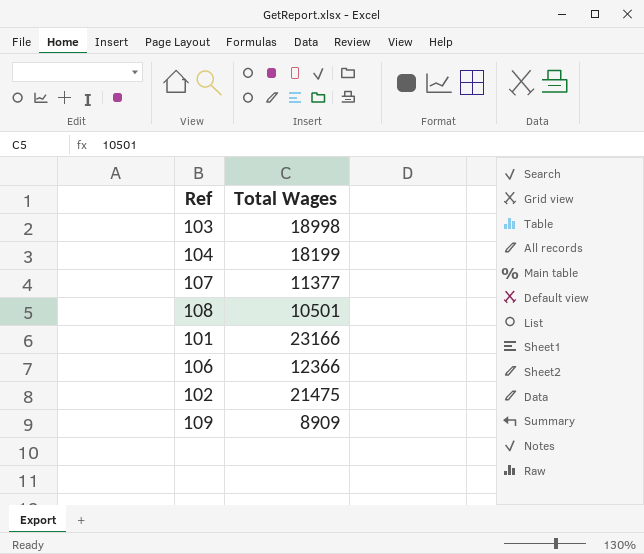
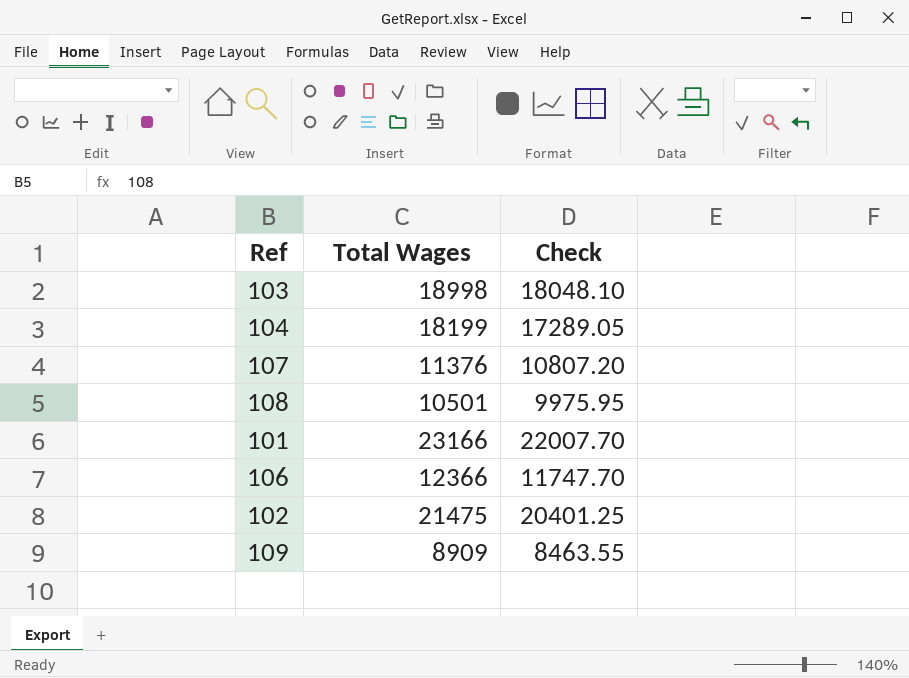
column Check | formula: none -> [Total Wages] * 0.95
107 | Total Wages: 11377 -> 11376

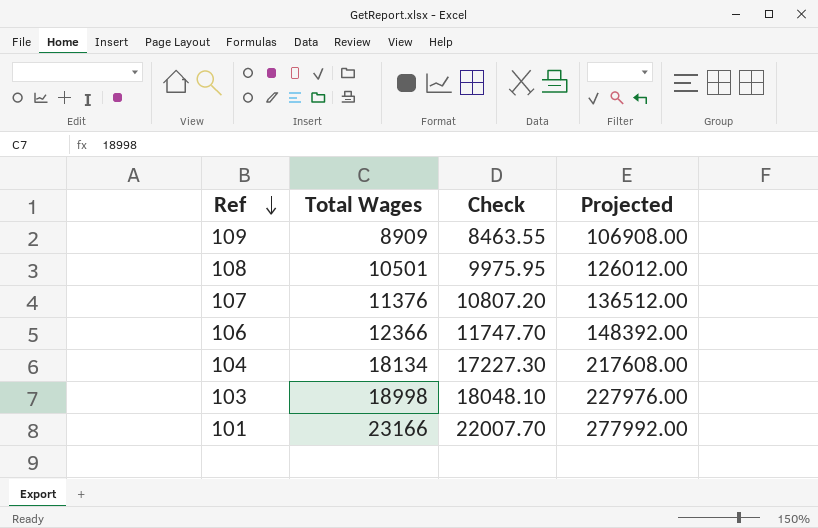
row order: none -> Ref descending
column Projected | formula: none -> [Total Wages] * 12
row 102: 21475 | 20401.25 -> none
104 | Total Wages: 18199 -> 18134
104 | Check: 17289.05 -> 17227.30

